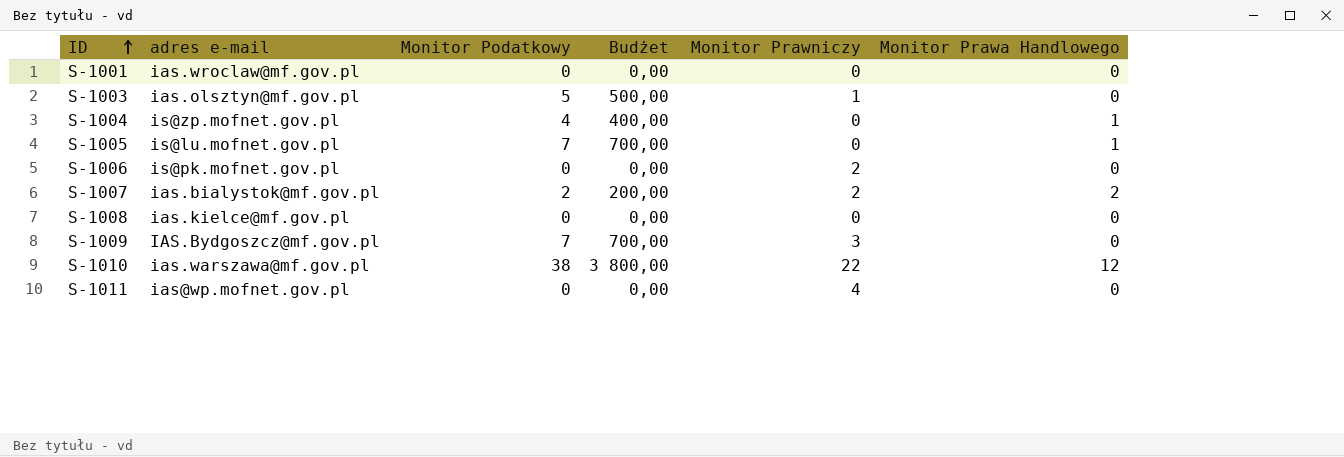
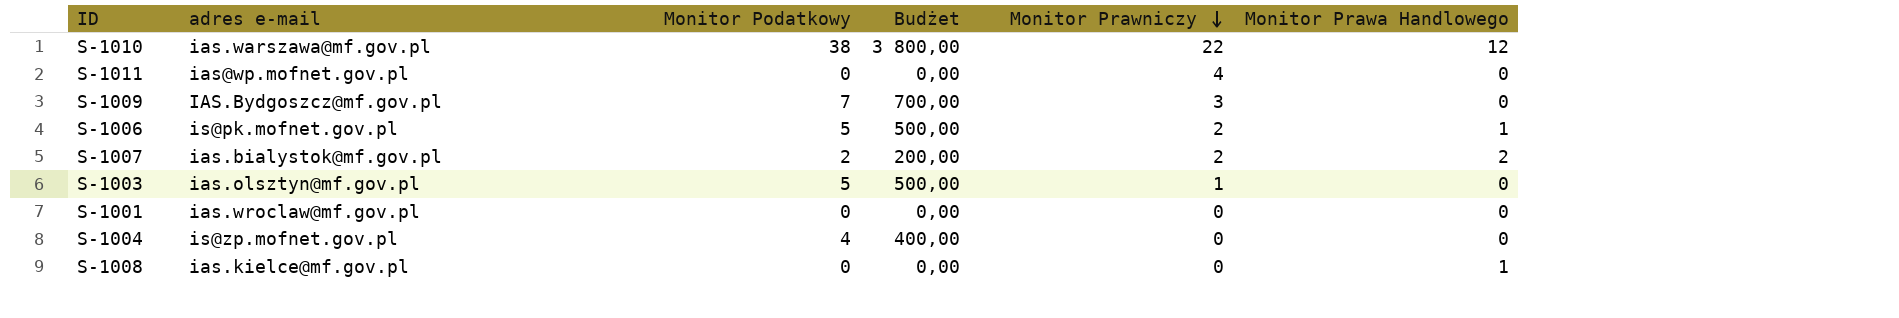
row order: ID ascending -> Monitor Prawniczy descending
row S-1005: is@lu.mofnet.gov.pl | 7 | 700,00 | 0 | 1 -> none
S-1006 | Monitor Podatkowy: 0 -> 5
S-1006 | Budżet: 0,00 -> 500,00
S-1006 | Monitor Prawa Handlowego: 0 -> 1
S-1004 | Monitor Prawa Handlowego: 1 -> 0
S-1008 | Monitor Prawa Handlowego: 0 -> 1

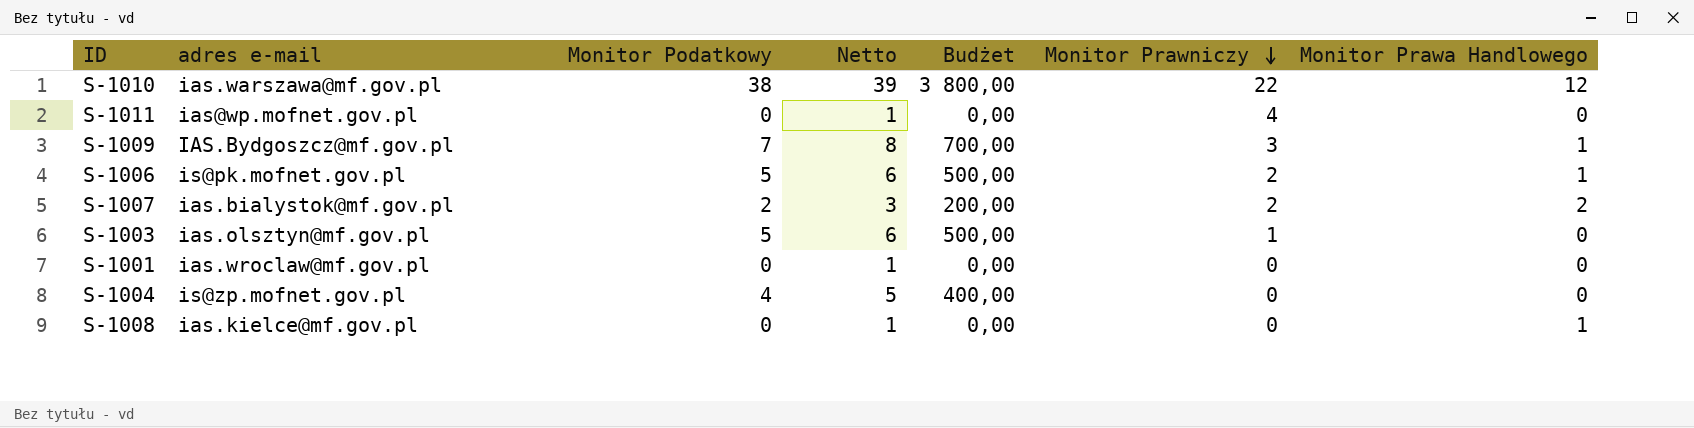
column Netto | formula: none -> [Monitor Podatkowy] + 1
S-1009 | Monitor Prawa Handlowego: 0 -> 1

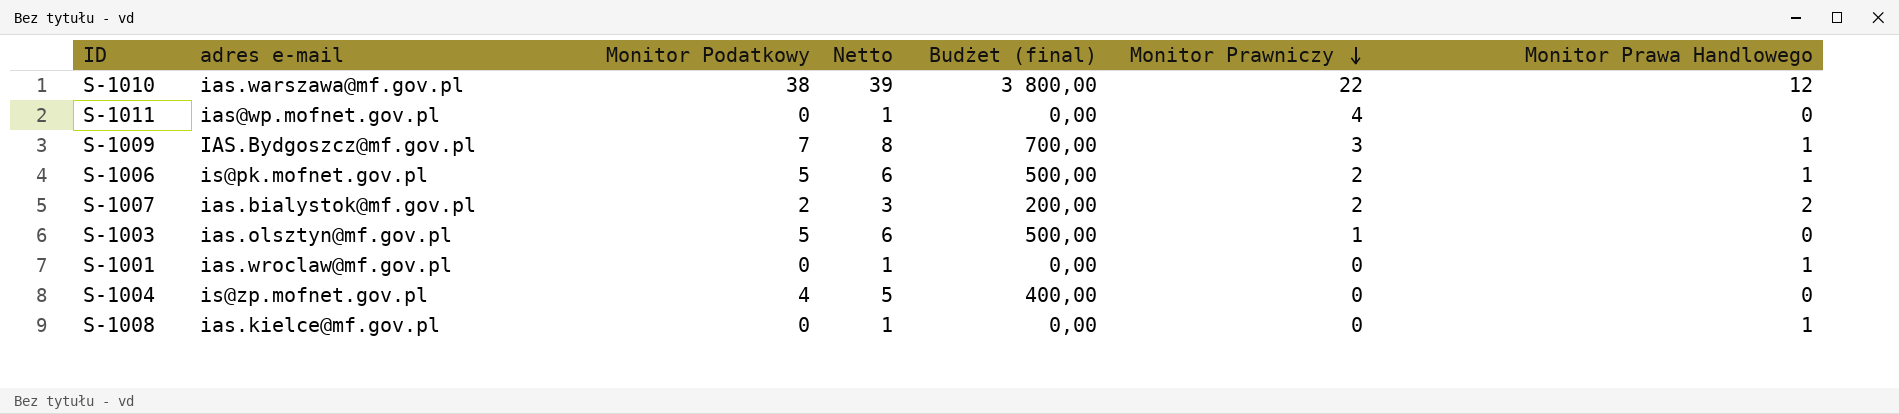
column name: Budżet -> Budżet (final)
S-1001 | Monitor Prawa Handlowego: 0 -> 1

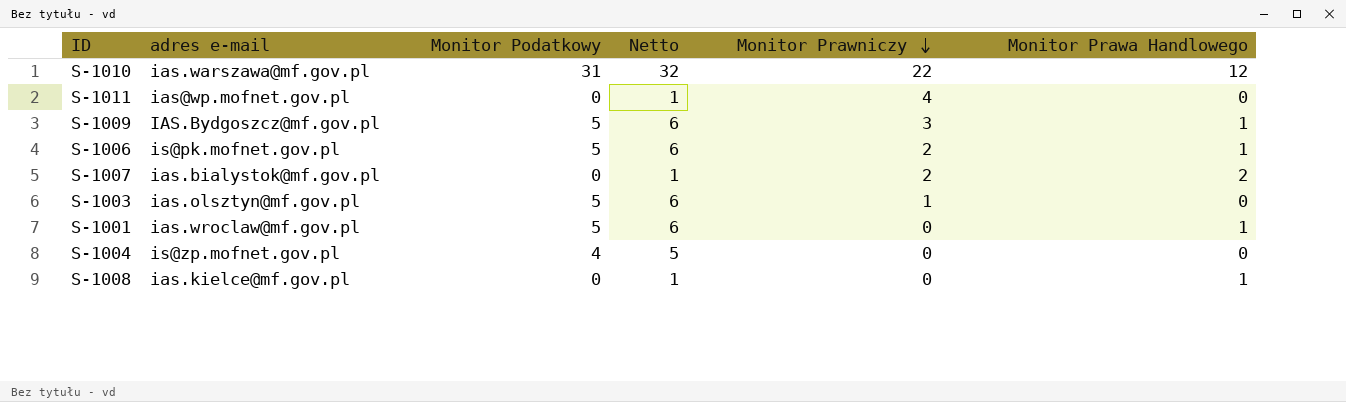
column Budżet (final) | formula: [Monitor Podatkowy] * 100 -> none
S-1010 | Monitor Podatkowy: 38 -> 31
S-1010 | Netto: 39 -> 32
S-1009 | Monitor Podatkowy: 7 -> 5
S-1009 | Netto: 8 -> 6
S-1007 | Monitor Podatkowy: 2 -> 0
S-1007 | Netto: 3 -> 1
S-1001 | Monitor Podatkowy: 0 -> 5
S-1001 | Netto: 1 -> 6

